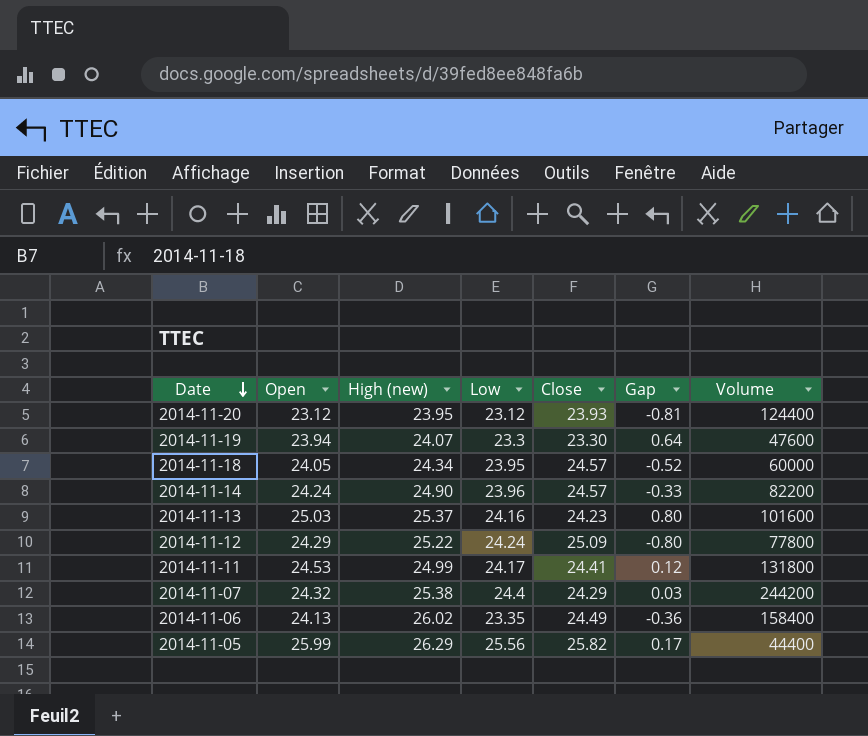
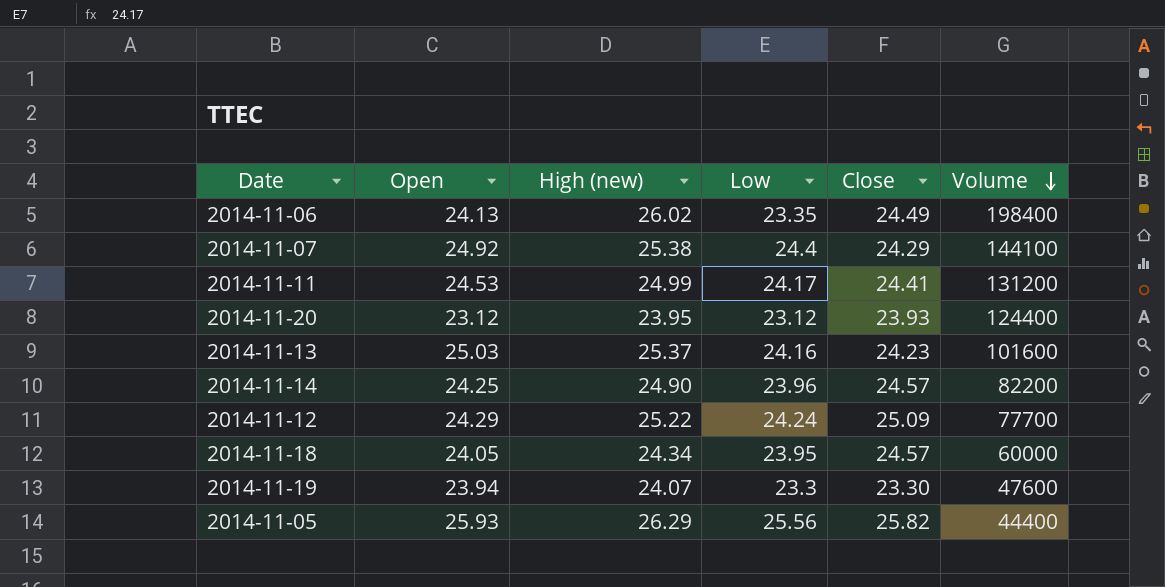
row order: Date descending -> Volume descending
column Gap | formula: [Open] - [Close] -> none
2014-11-06 | Volume: 158400 -> 198400
2014-11-07 | Open: 24.32 -> 24.92
2014-11-07 | Volume: 244200 -> 144100
2014-11-11 | Volume: 131800 -> 131200
2014-11-14 | Open: 24.24 -> 24.25
2014-11-12 | Volume: 77800 -> 77700
2014-11-05 | Open: 25.99 -> 25.93

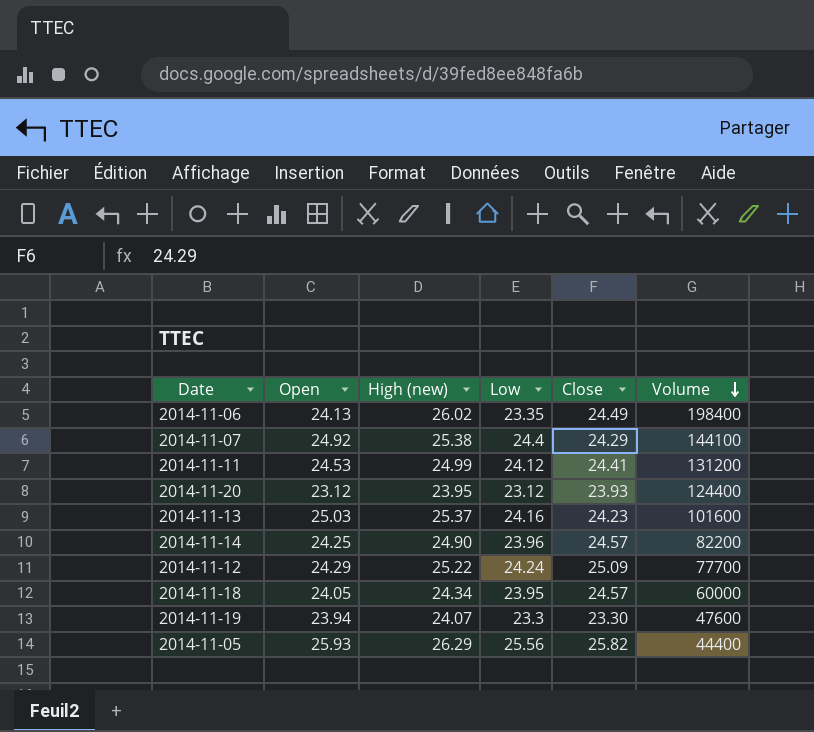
2014-11-11 | Low: 24.17 -> 24.12

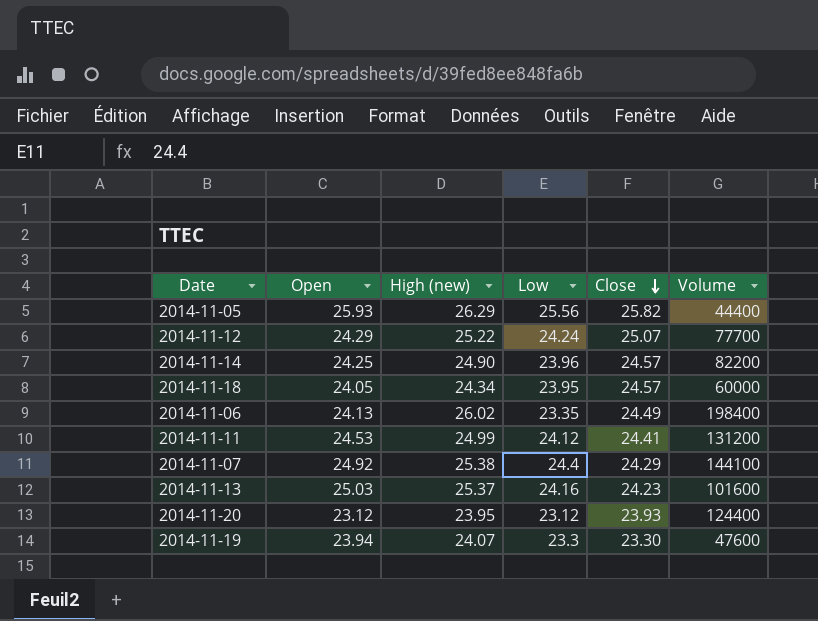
row order: Volume descending -> Close descending
2014-11-12 | Close: 25.09 -> 25.07

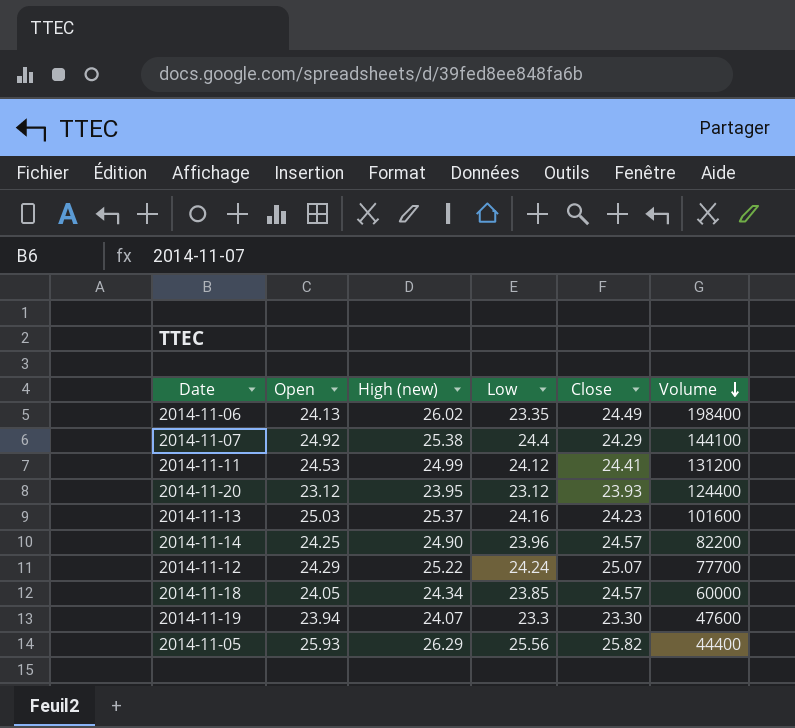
row order: Close descending -> Volume descending
2014-11-18 | Low: 23.95 -> 23.85

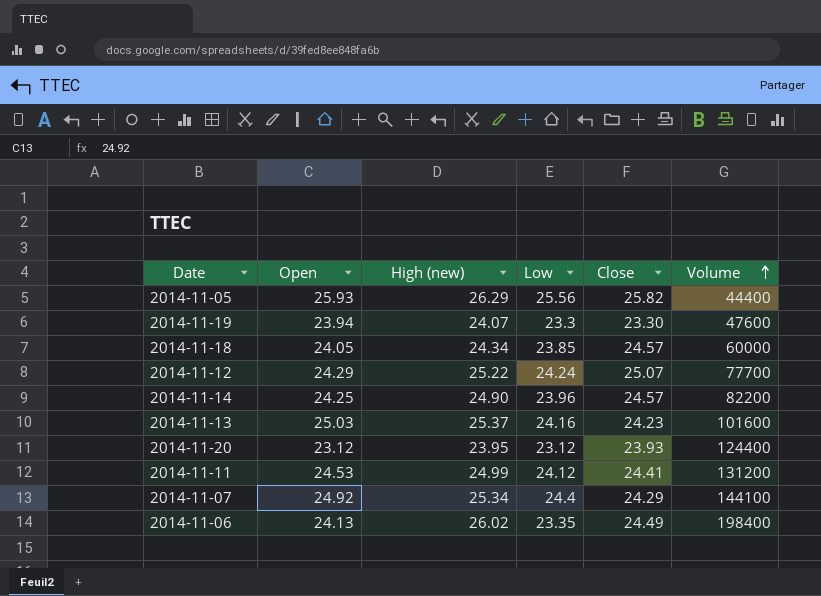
row order: Volume descending -> Volume ascending
2014-11-07 | High (new): 25.38 -> 25.34

